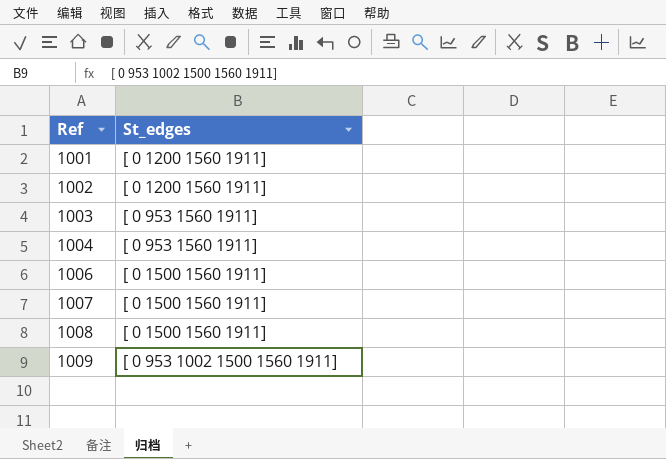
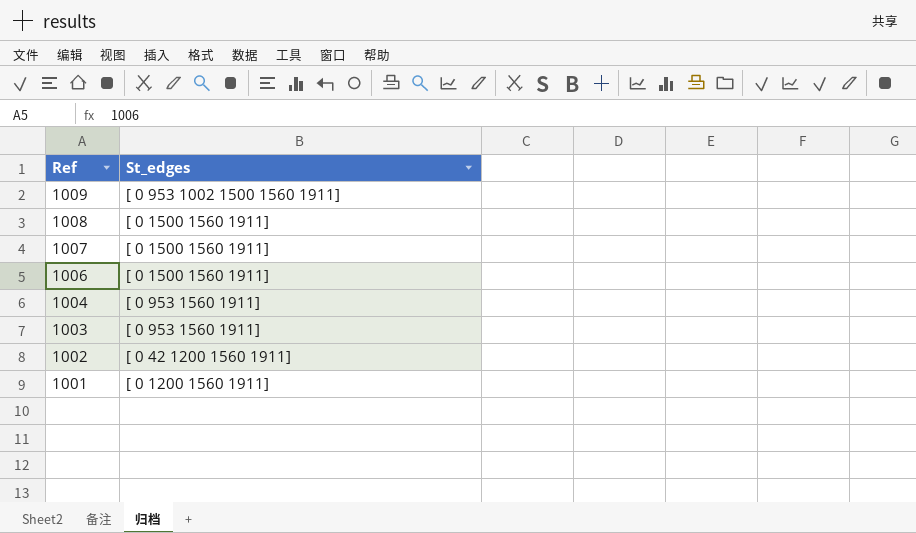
row order: Ref ascending -> Ref descending
1002 | St_edges: [ 0 1200 1560 1911] -> [ 0 42 1200 1560 1911]

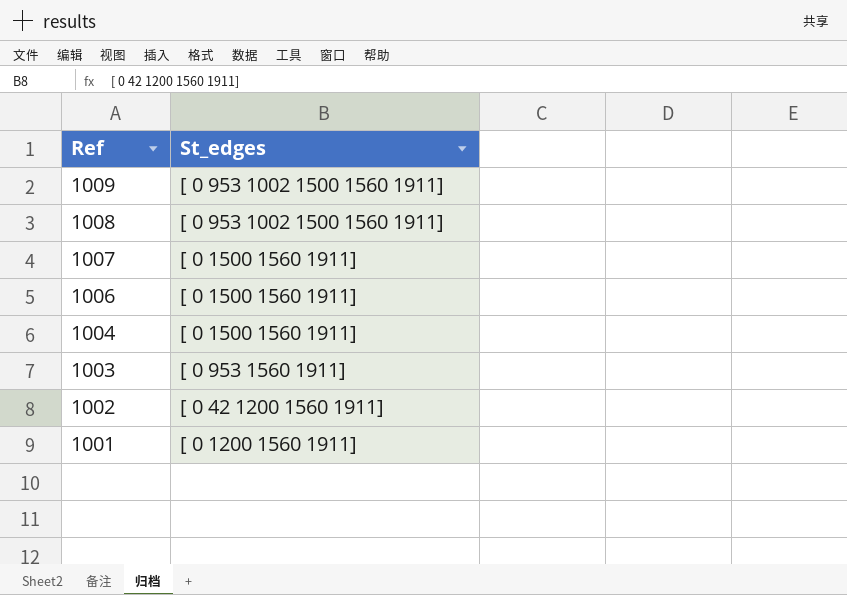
1008 | St_edges: [ 0 1500 1560 1911] -> [ 0 953 1002 1500 1560 1911]
1004 | St_edges: [ 0 953 1560 1911] -> [ 0 1500 1560 1911]

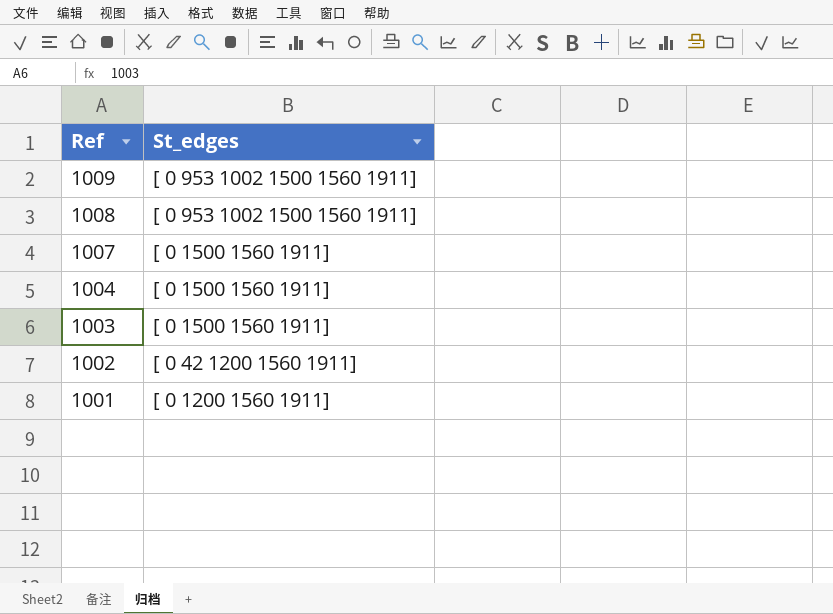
row 1006: [ 0 1500 1560 1911] -> none
1003 | St_edges: [ 0 953 1560 1911] -> [ 0 1500 1560 1911]

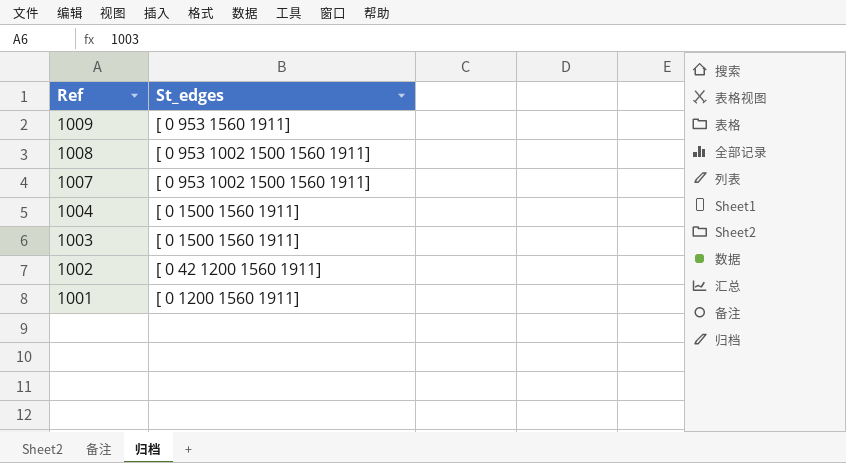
1009 | St_edges: [ 0 953 1002 1500 1560 1911] -> [ 0 953 1560 1911]
1007 | St_edges: [ 0 1500 1560 1911] -> [ 0 953 1002 1500 1560 1911]

